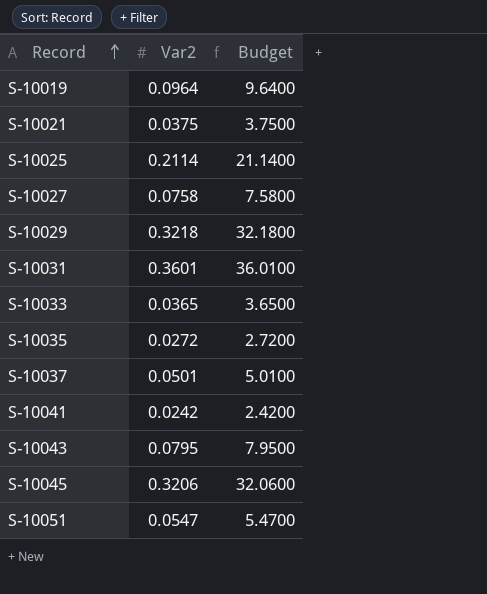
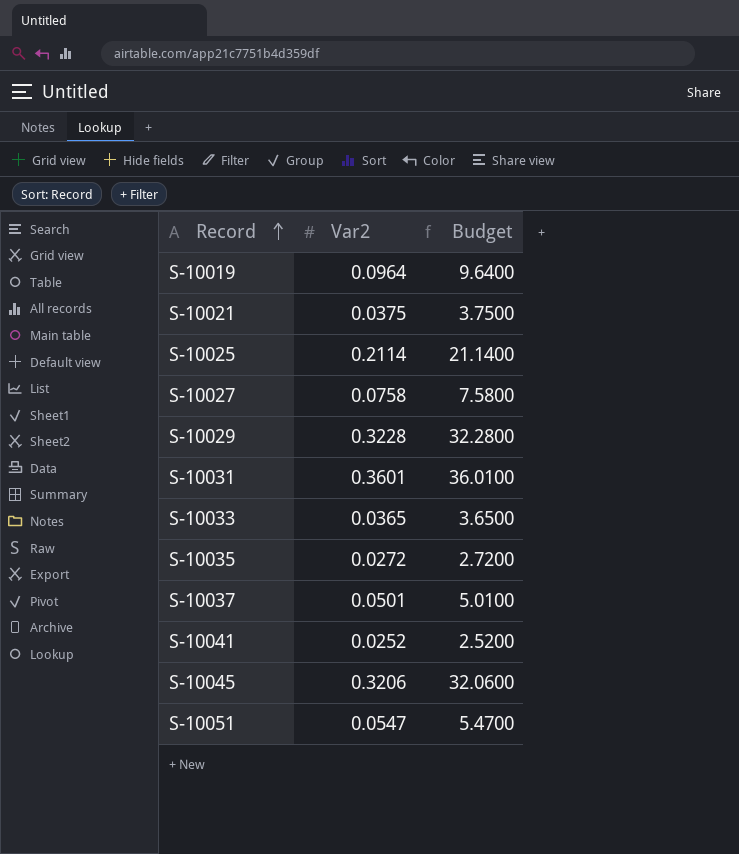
row S-10043: 0.0795 | 7.9500 -> none
S-10029 | Var2: 0.3218 -> 0.3228
S-10029 | Budget: 32.1800 -> 32.2800
S-10041 | Var2: 0.0242 -> 0.0252
S-10041 | Budget: 2.4200 -> 2.5200

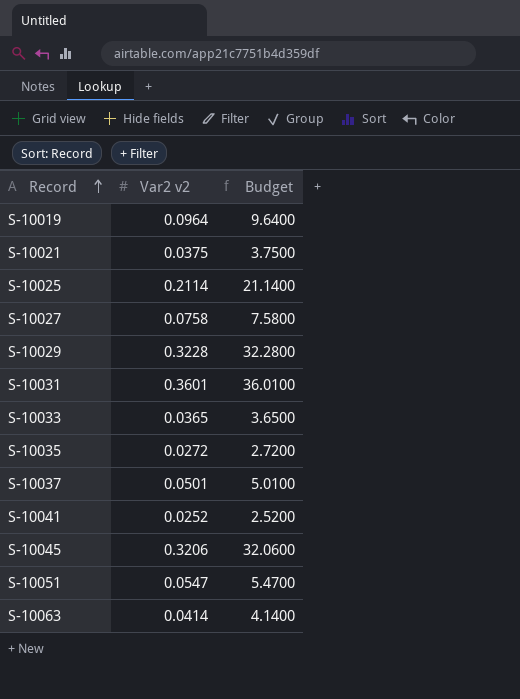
column name: Var2 -> Var2 v2
row S-10063: none -> 0.0414 | 4.1400

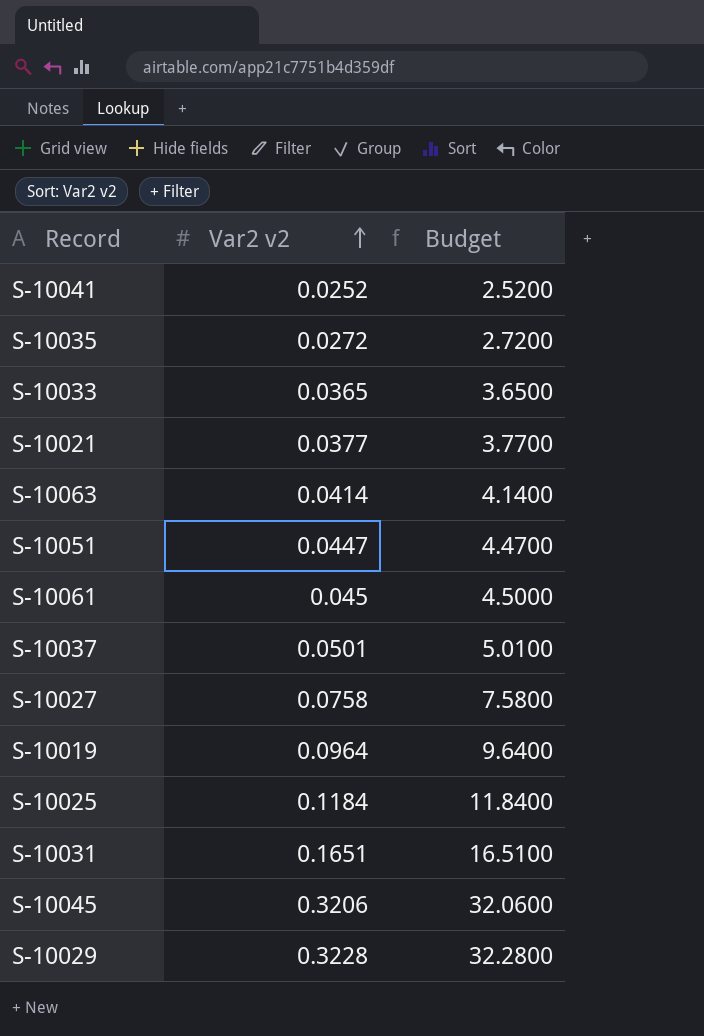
row order: Record ascending -> Var2 v2 ascending
S-10021 | Var2 v2: 0.0375 -> 0.0377
S-10021 | Budget: 3.7500 -> 3.7700
S-10051 | Var2 v2: 0.0547 -> 0.0447
S-10051 | Budget: 5.4700 -> 4.4700
row S-10061: none -> 0.045 | 4.5000
S-10025 | Var2 v2: 0.2114 -> 0.1184
S-10025 | Budget: 21.1400 -> 11.8400
S-10031 | Var2 v2: 0.3601 -> 0.1651
S-10031 | Budget: 36.0100 -> 16.5100

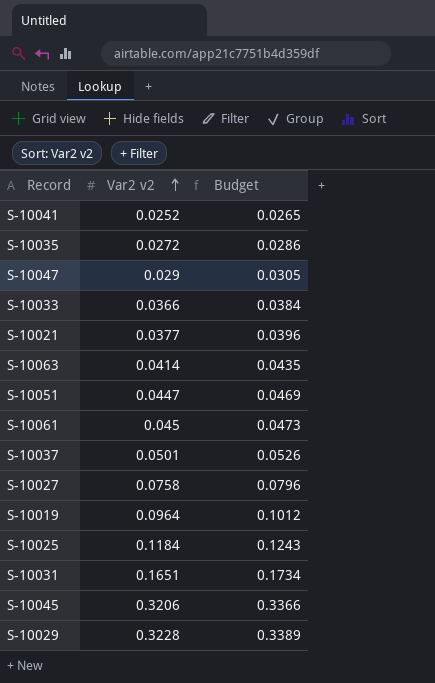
column Budget | formula: [Var2 v2] * 100 -> [Var2 v2] * 1.05
row S-10047: none -> 0.029 | 0.0305
S-10033 | Var2 v2: 0.0365 -> 0.0366

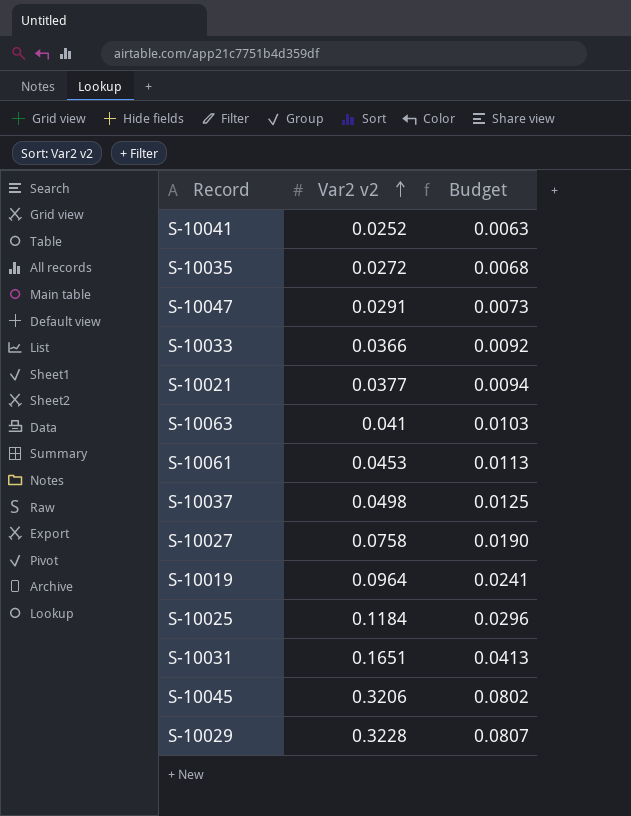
column Budget | formula: [Var2 v2] * 1.05 -> [Var2 v2] * 0.25
row S-10051: 0.0447 | 0.0469 -> none
S-10047 | Var2 v2: 0.029 -> 0.0291
S-10063 | Var2 v2: 0.0414 -> 0.041
S-10061 | Var2 v2: 0.045 -> 0.0453
S-10037 | Var2 v2: 0.0501 -> 0.0498

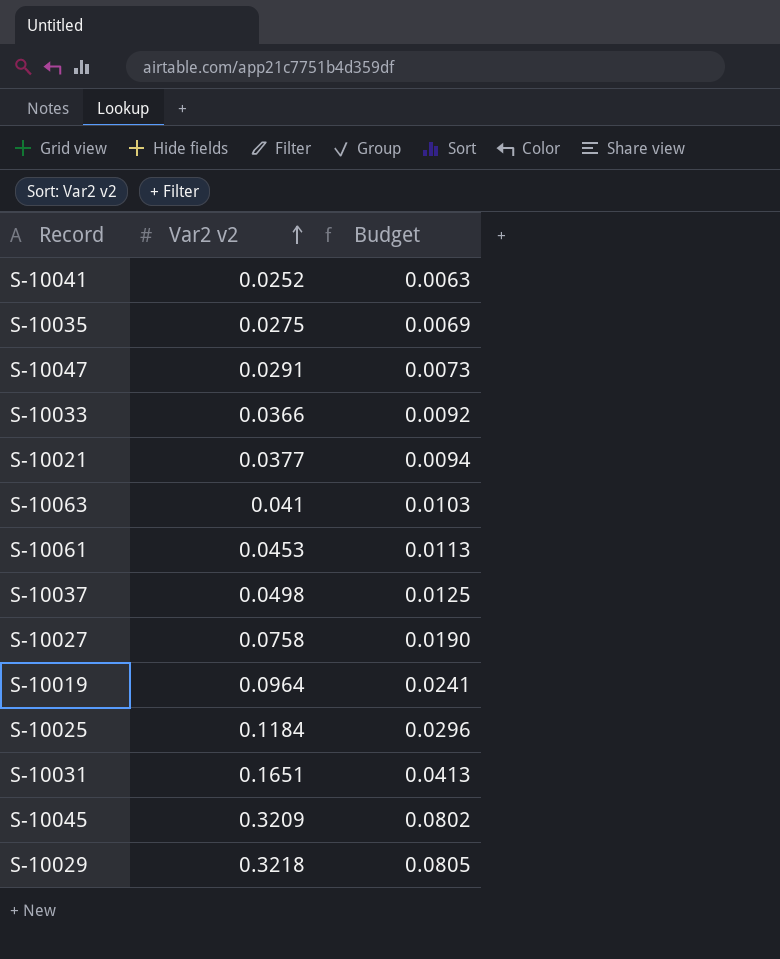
S-10035 | Var2 v2: 0.0272 -> 0.0275
S-10035 | Budget: 0.0068 -> 0.0069
S-10045 | Var2 v2: 0.3206 -> 0.3209
S-10029 | Var2 v2: 0.3228 -> 0.3218
S-10029 | Budget: 0.0807 -> 0.0805

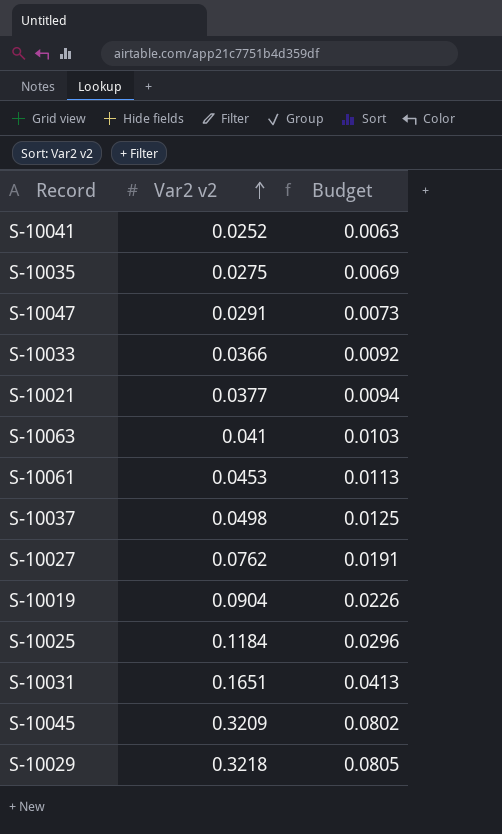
S-10027 | Var2 v2: 0.0758 -> 0.0762
S-10027 | Budget: 0.0190 -> 0.0191
S-10019 | Var2 v2: 0.0964 -> 0.0904
S-10019 | Budget: 0.0241 -> 0.0226

